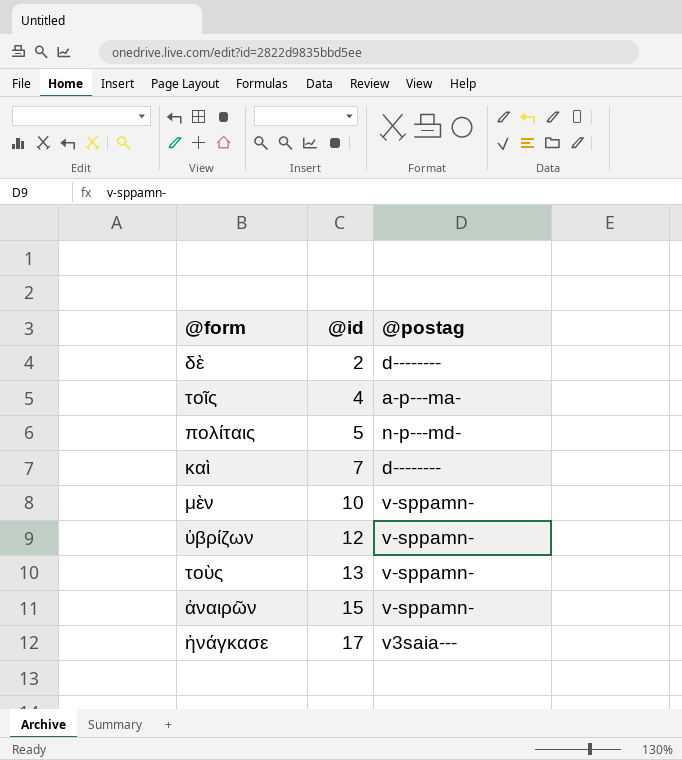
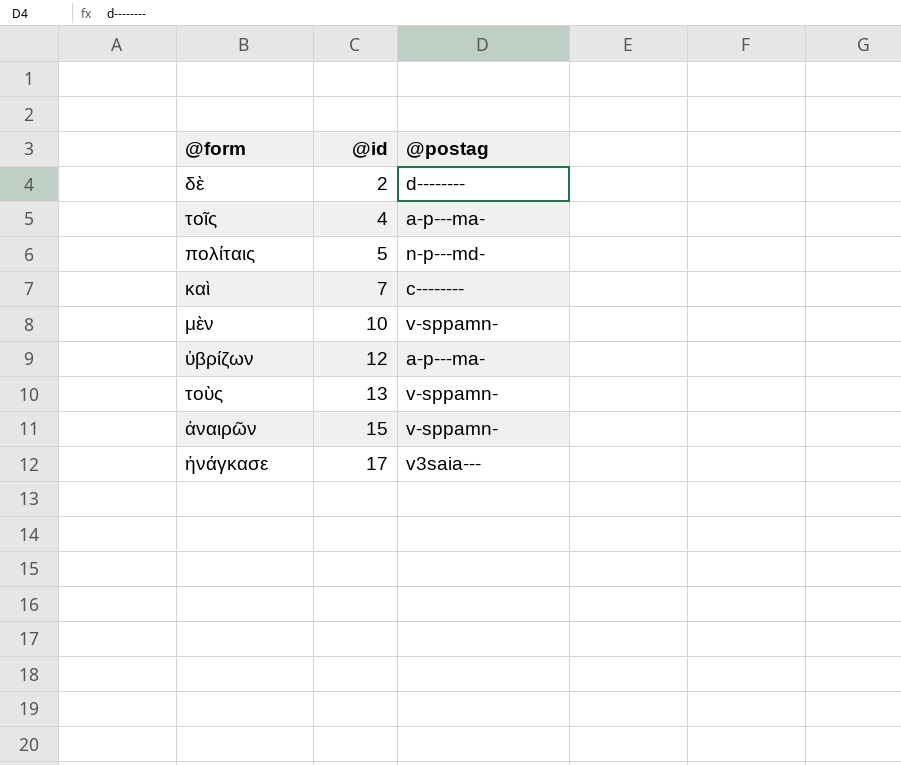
καὶ | @postag: d-------- -> c--------
ὑβρίζων | @postag: v-sppamn- -> a-p---ma-

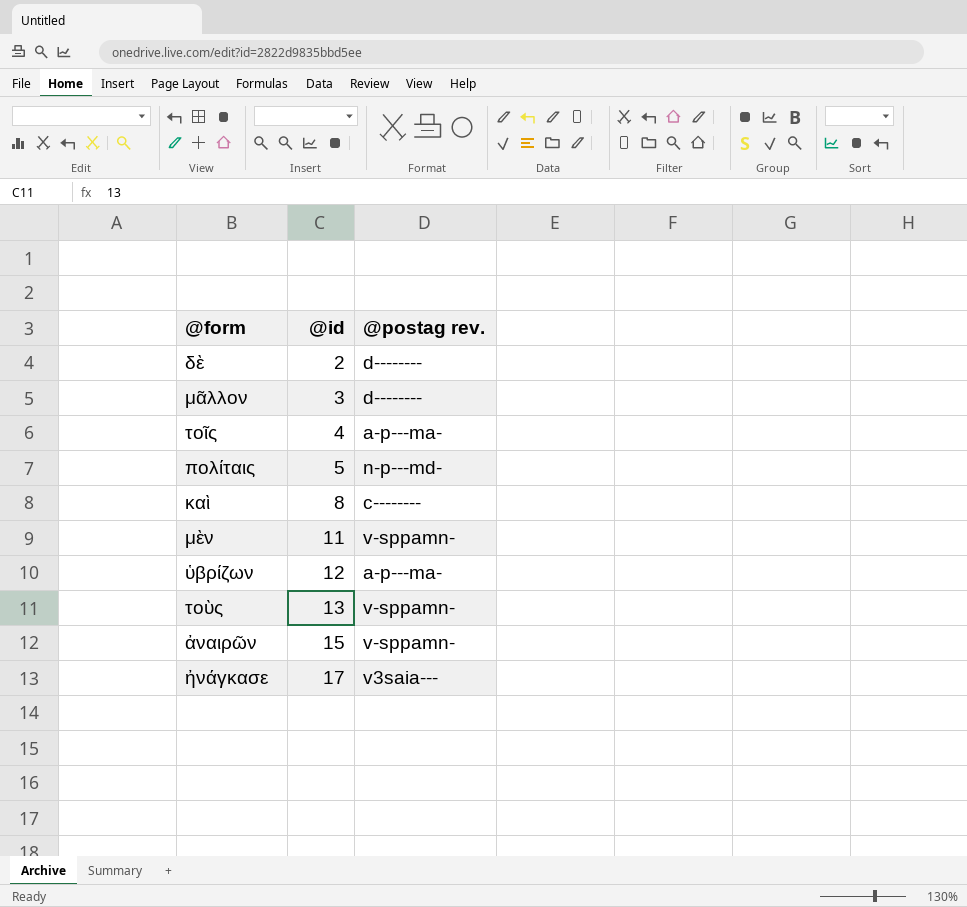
column name: @postag -> @postag rev.
row μᾶλλον: none -> 3 | d--------
καὶ | @id: 7 -> 8
μὲν | @id: 10 -> 11

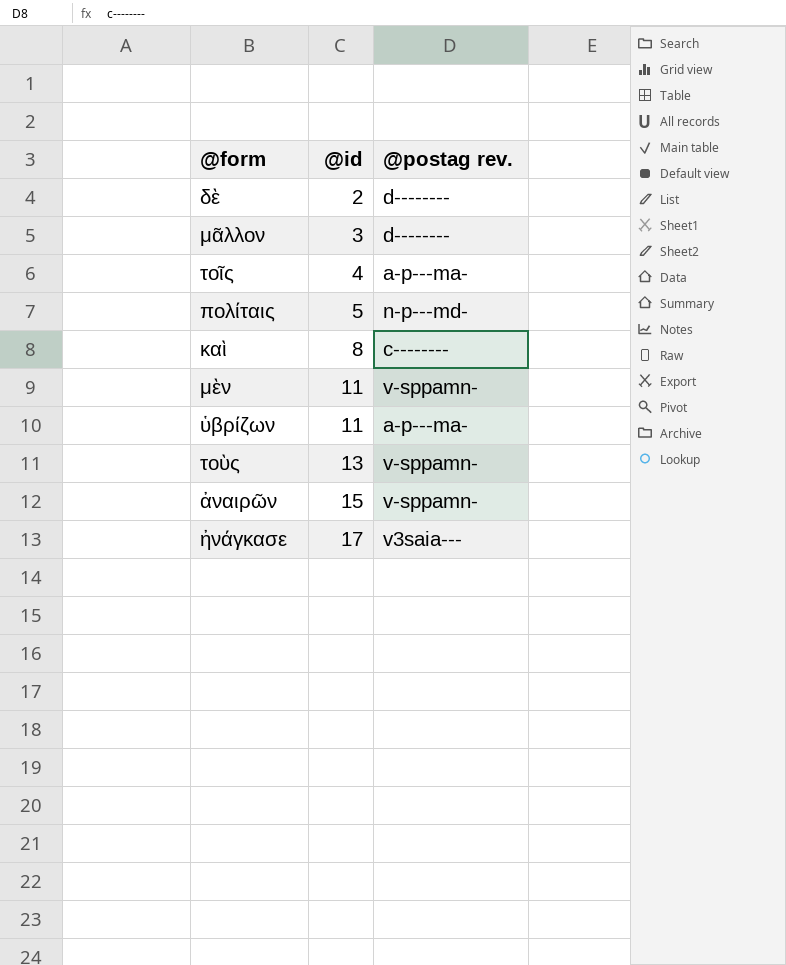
ὑβρίζων | @id: 12 -> 11

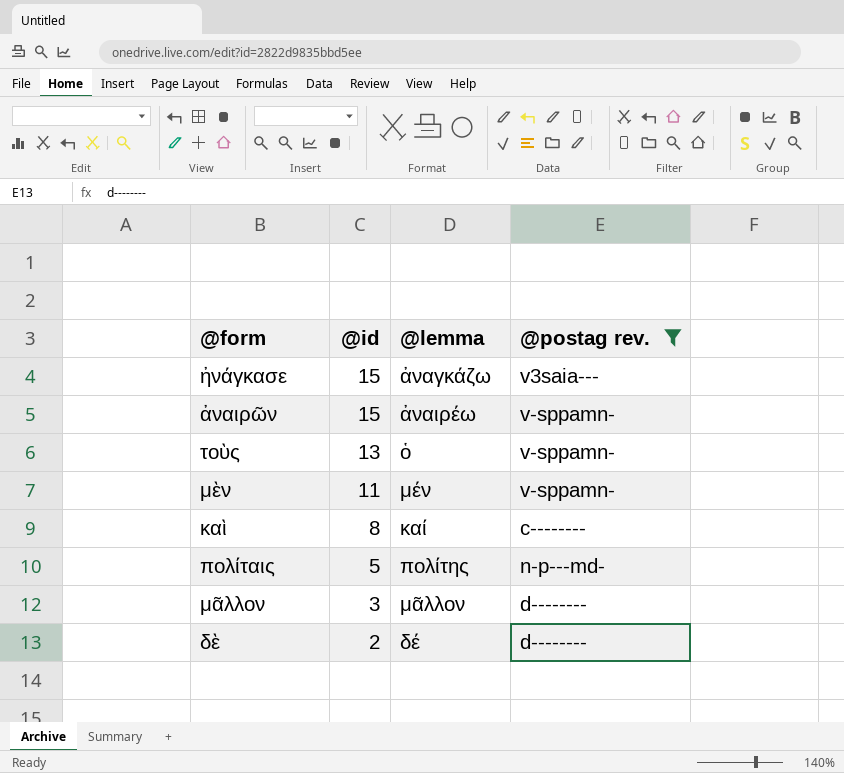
filter: none -> @postag rev. != a-p---ma-
row order: @id ascending -> @id descending
column @lemma | position: none -> 3
ἠνάγκασε | @id: 17 -> 15

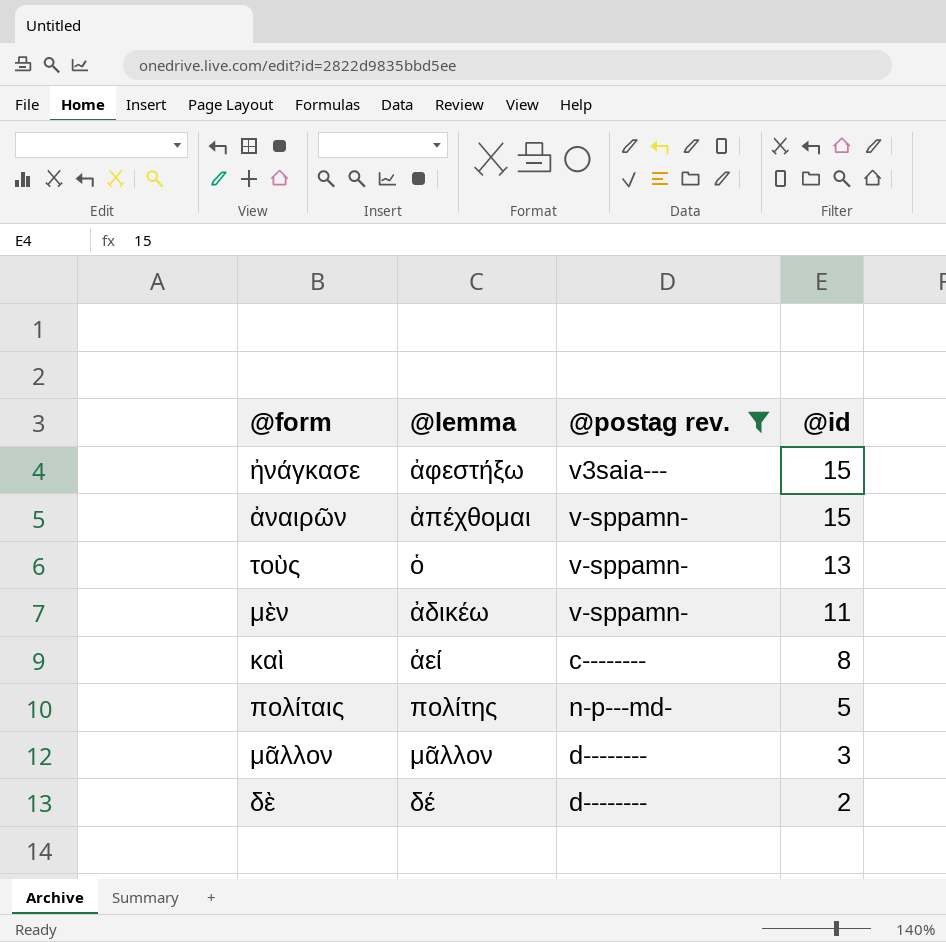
column @id | position: 2 -> 4
ἠνάγκασε | @lemma: ἀναγκάζω -> ἀφεστήξω
ἀναιρῶν | @lemma: ἀναιρέω -> ἀπέχθομαι
μὲν | @lemma: μέν -> ἀδικέω
καὶ | @lemma: καί -> ἀεί

